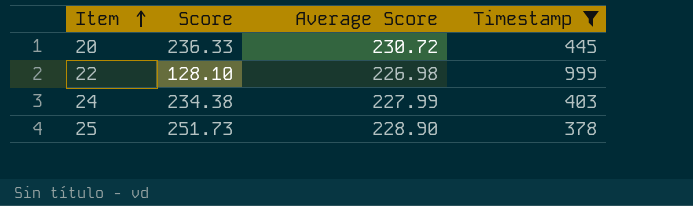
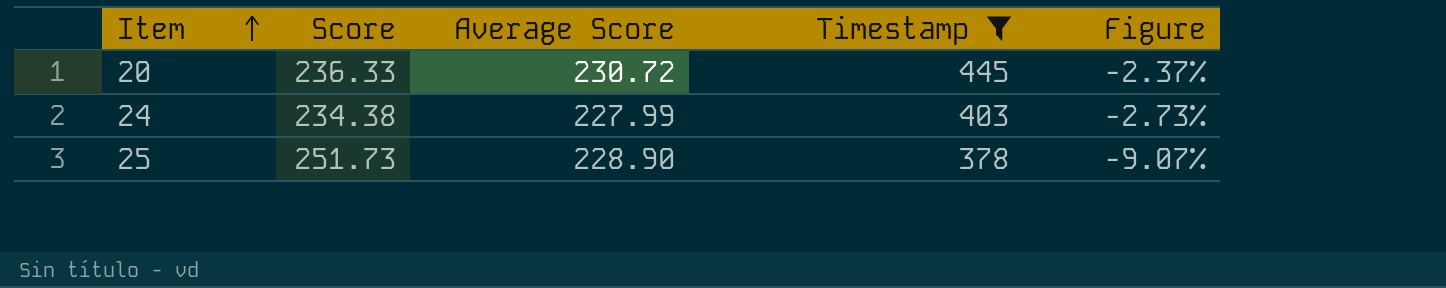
column Figure | formula: none -> ([Average Score] - [Score]) / [Score]
row 22: 128.10 | 226.98 | 999 -> none

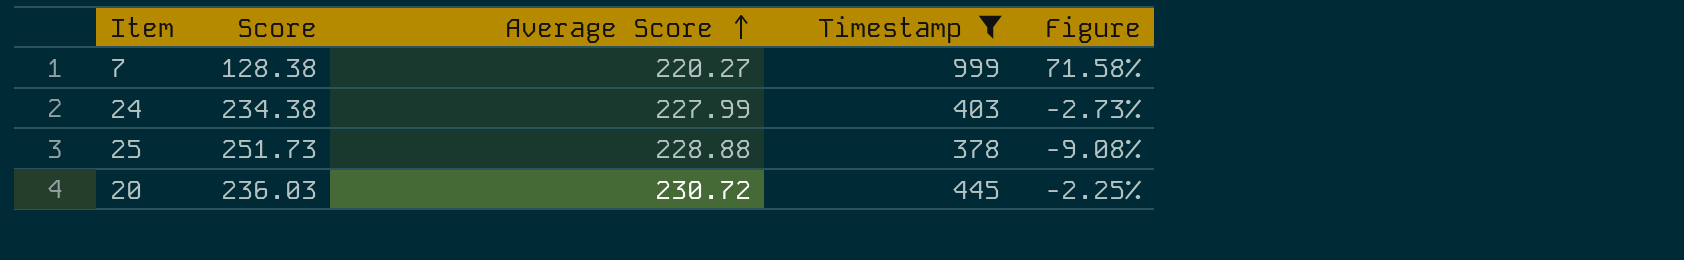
row order: Item ascending -> Average Score ascending
row 7: none -> 128.38 | 220.27 | 999 | 71.58%
25 | Average Score: 228.90 -> 228.88
25 | Figure: -9.07% -> -9.08%
20 | Score: 236.33 -> 236.03
20 | Figure: -2.37% -> -2.25%

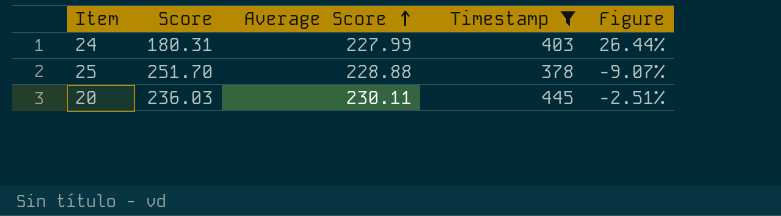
row 7: 128.38 | 220.27 | 999 | 71.58% -> none
24 | Score: 234.38 -> 180.31
24 | Figure: -2.73% -> 26.44%
25 | Score: 251.73 -> 251.70
25 | Figure: -9.08% -> -9.07%
20 | Average Score: 230.72 -> 230.11
20 | Figure: -2.25% -> -2.51%

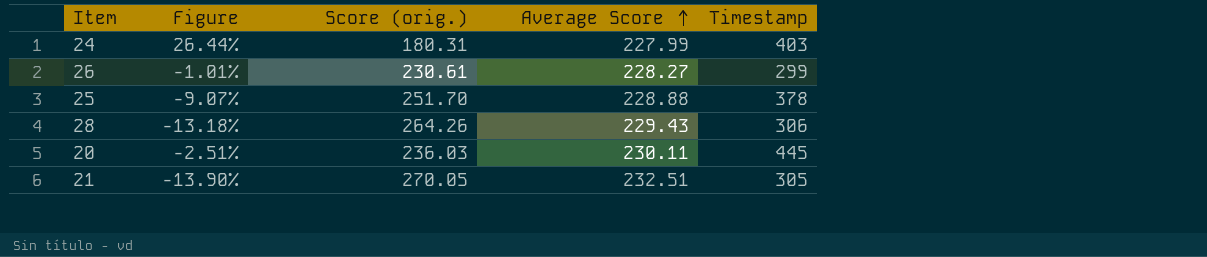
filter: Timestamp >= 378 -> none
column Figure | position: 5 -> 2
column name: Score -> Score (orig.)

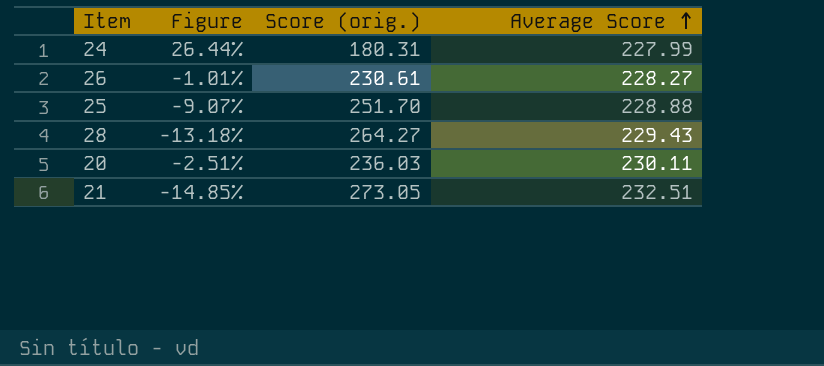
column Timestamp | position: 5 -> none
28 | Score (orig.): 264.26 -> 264.27
21 | Figure: -13.90% -> -14.85%
21 | Score (orig.): 270.05 -> 273.05

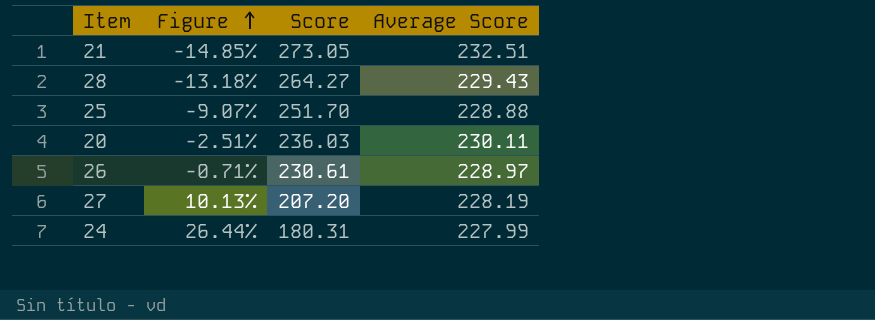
row order: Average Score ascending -> Figure ascending
column name: Score (orig.) -> Score
26 | Figure: -1.01% -> -0.71%
26 | Average Score: 228.27 -> 228.97
row 27: none -> 10.13% | 207.20 | 228.19

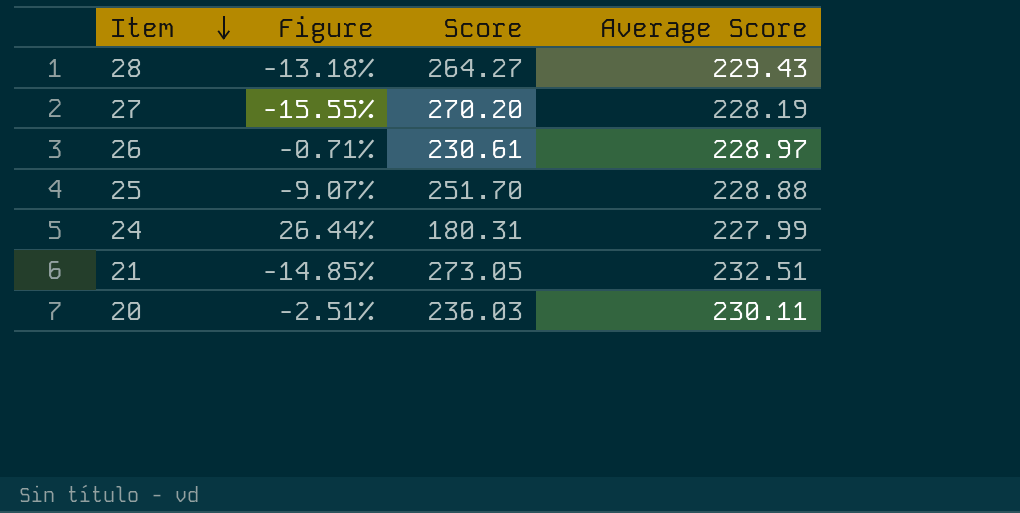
row order: Figure ascending -> Item descending
27 | Figure: 10.13% -> -15.55%
27 | Score: 207.20 -> 270.20

